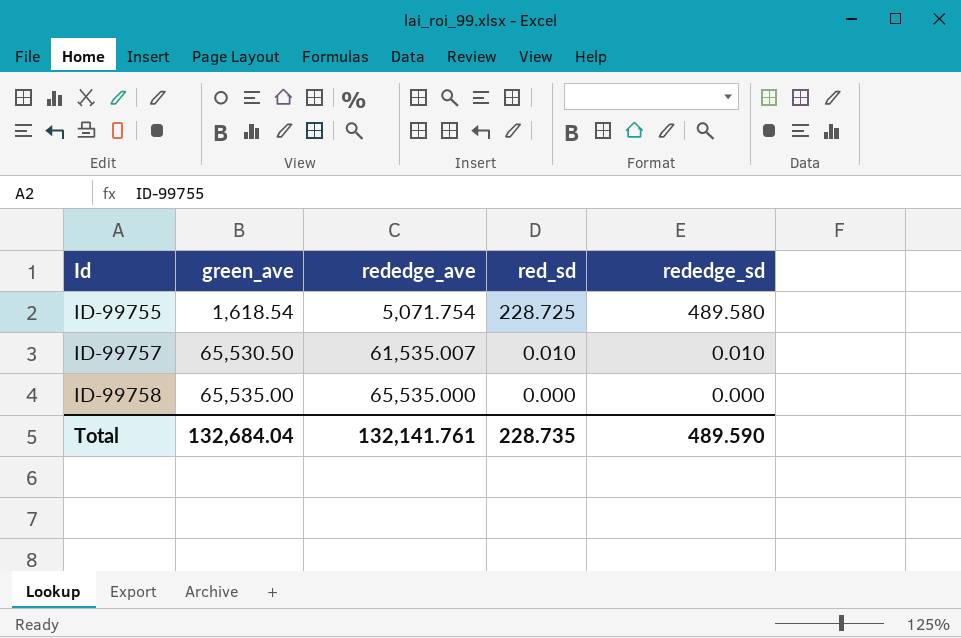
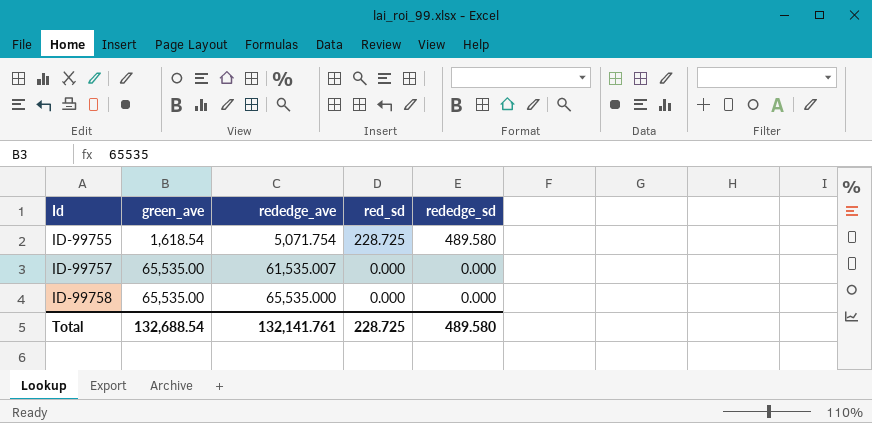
ID-99757 | green_ave: 65,530.50 -> 65,535.00
ID-99757 | red_sd: 0.010 -> 0.000
ID-99757 | rededge_sd: 0.010 -> 0.000
Total | green_ave: 132,684.04 -> 132,688.54
Total | red_sd: 228.735 -> 228.725
Total | rededge_sd: 489.590 -> 489.580

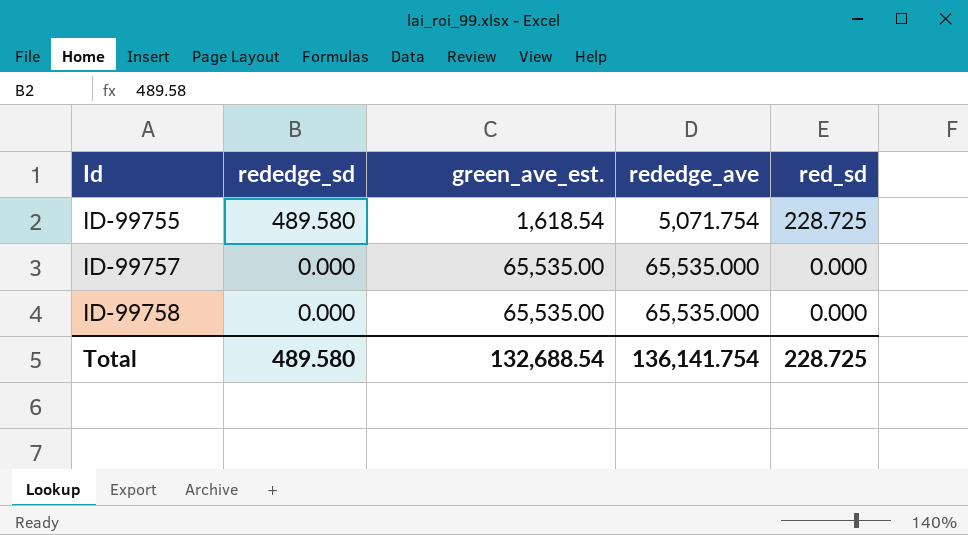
column rededge_sd | position: 5 -> 2
column name: green_ave -> green_ave_est.
ID-99757 | rededge_ave: 61,535.007 -> 65,535.000
Total | rededge_ave: 132,141.761 -> 136,141.754

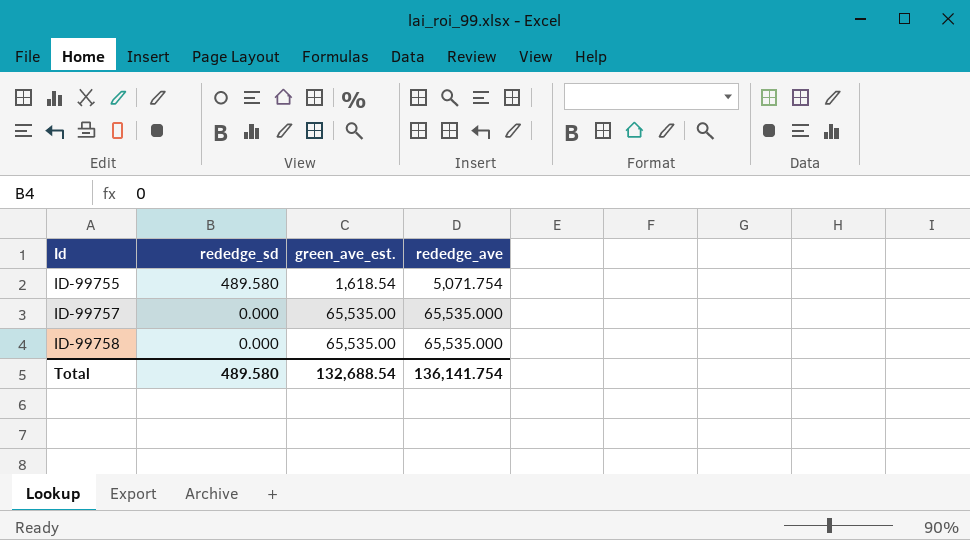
column red_sd | position: 5 -> none

